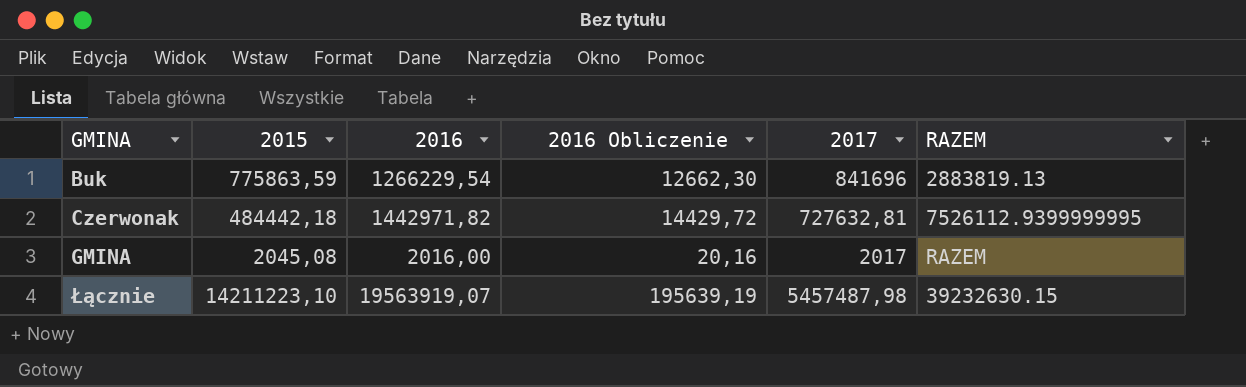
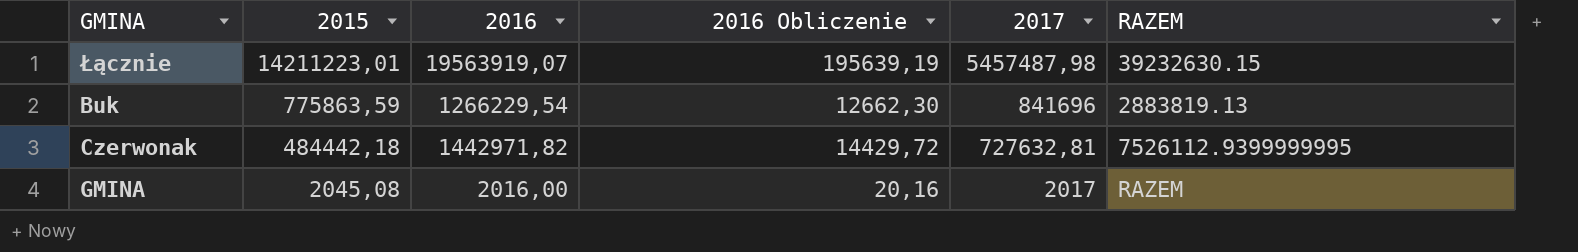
row order: GMINA ascending -> 2015 descending
Łącznie | 2015: 14211223,10 -> 14211223,01

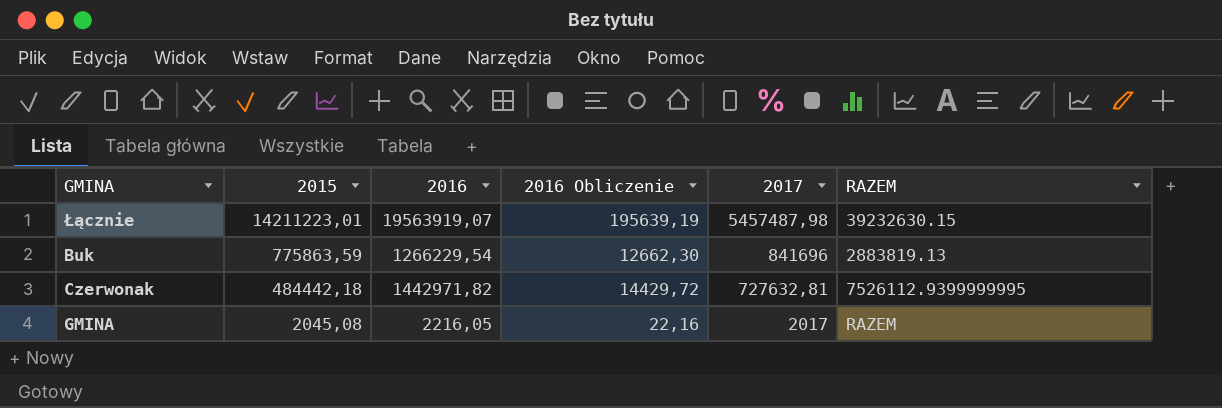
GMINA | 2016: 2016,00 -> 2216,05
GMINA | 2016 Obliczenie: 20,16 -> 22,16

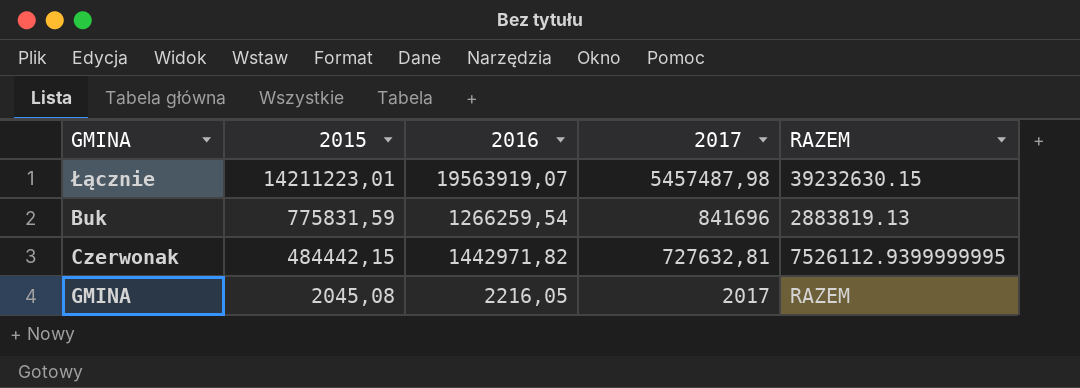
column 2016 Obliczenie | formula: [2016] * 0,01 -> none
Buk | 2015: 775863,59 -> 775831,59
Buk | 2016: 1266229,54 -> 1266259,54
Czerwonak | 2015: 484442,18 -> 484442,15

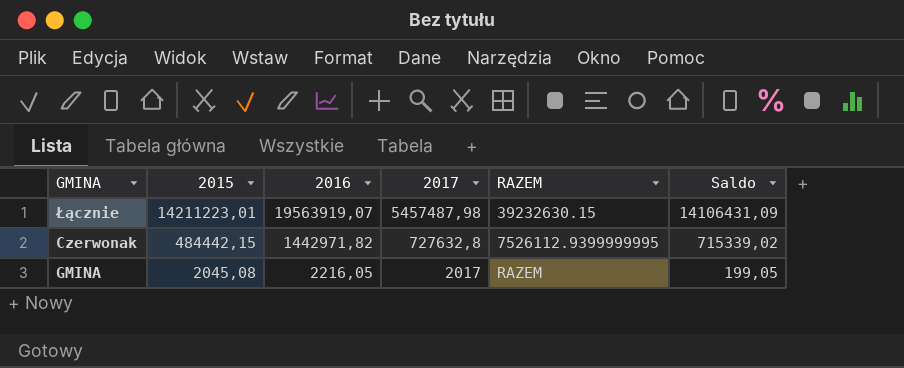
column Saldo | formula: none -> [2016] - [2017]
row Buk: 775831,59 | 1266259,54 | 841696 | 2883819.13 -> none
Czerwonak | 2017: 727632,81 -> 727632,8

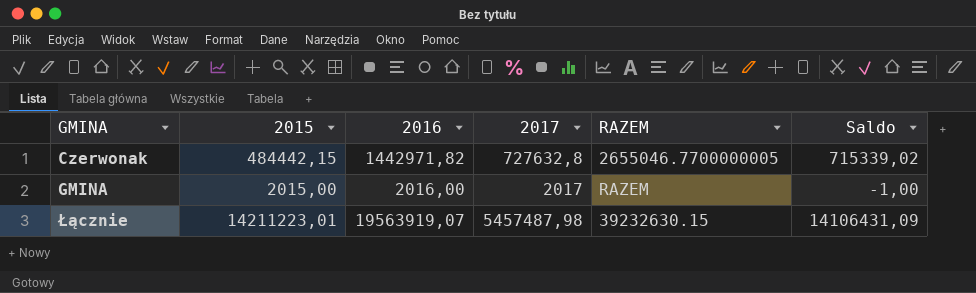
row order: 2015 descending -> GMINA ascending
Czerwonak | RAZEM: 7526112.9399999995 -> 2655046.7700000005
GMINA | 2015: 2045,08 -> 2015,00
GMINA | 2016: 2216,05 -> 2016,00
GMINA | Saldo: 199,05 -> -1,00

